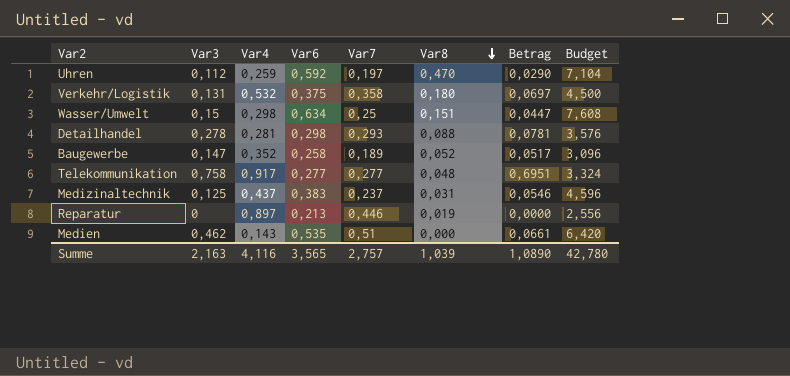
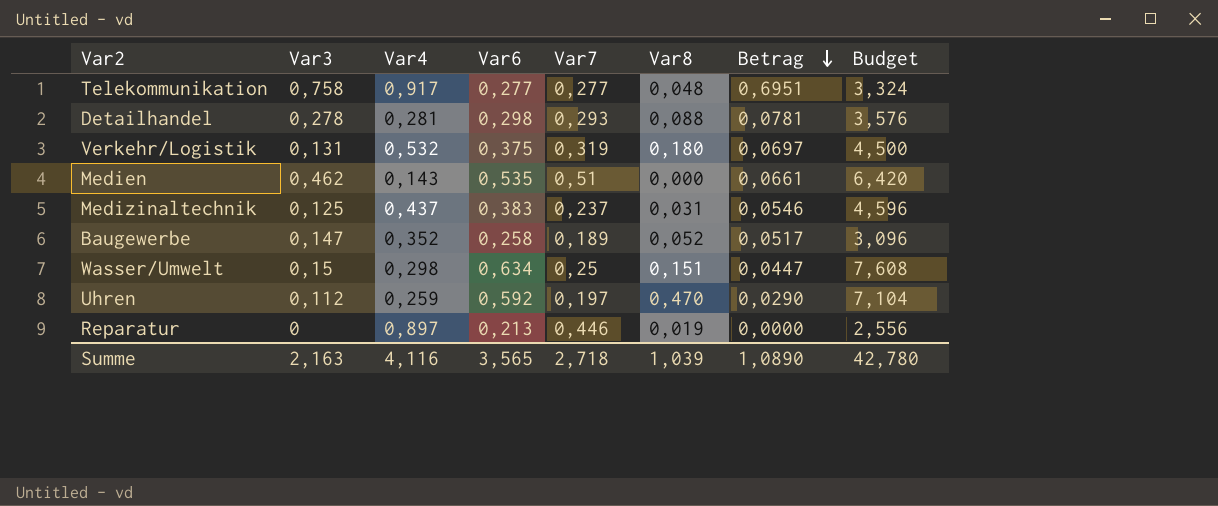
row order: Var8 descending -> Betrag descending
Verkehr/Logistik | Var7: 0,358 -> 0,319
Summe | Var7: 2,757 -> 2,718

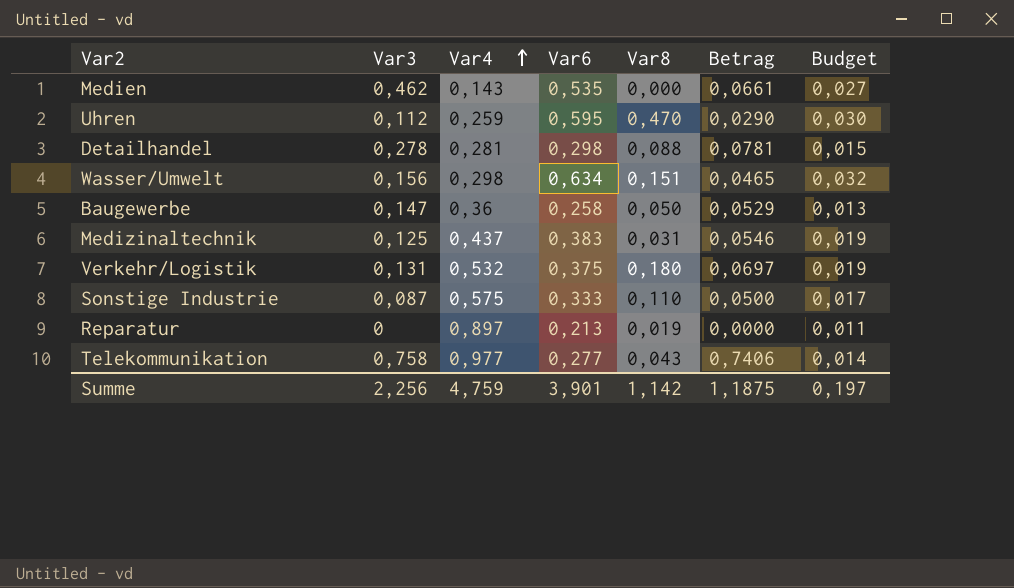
row order: Betrag descending -> Var4 ascending
column Var7 | position: 5 -> none
column Budget | formula: [Var6] * 12 -> [Var6] * 0,05
Uhren | Var6: 0,592 -> 0,595
Wasser/Umwelt | Var3: 0,15 -> 0,156
Wasser/Umwelt | Betrag: 0,0447 -> 0,0465
Baugewerbe | Var4: 0,352 -> 0,36
Baugewerbe | Var8: 0,052 -> 0,050
Baugewerbe | Betrag: 0,0517 -> 0,0529
row Sonstige Industrie: none -> 0,087 | 0,575 | 0,333 | 0,110 | 0,0500 | 0,017
Telekommunikation | Var4: 0,917 -> 0,977
Telekommunikation | Var8: 0,048 -> 0,043
Telekommunikation | Betrag: 0,6951 -> 0,7406
Summe | Var3: 2,163 -> 2,256
Summe | Var4: 4,116 -> 4,759
Summe | Var6: 3,565 -> 3,901
Summe | Var8: 1,039 -> 1,142
Summe | Betrag: 1,0890 -> 1,1875
Summe | Budget: 42,780 -> 0,197

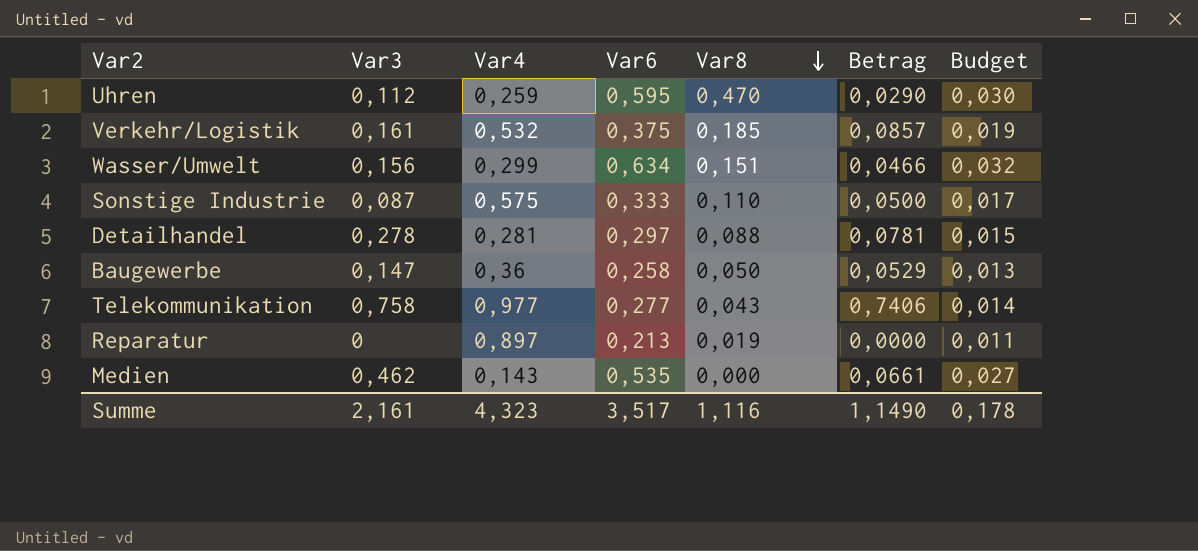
row order: Var4 ascending -> Var8 descending
row Medizinaltechnik: 0,125 | 0,437 | 0,383 | 0,031 | 0,0546 | 0,019 -> none
Verkehr/Logistik | Var3: 0,131 -> 0,161
Verkehr/Logistik | Var8: 0,180 -> 0,185
Verkehr/Logistik | Betrag: 0,0697 -> 0,0857
Wasser/Umwelt | Var4: 0,298 -> 0,299
Wasser/Umwelt | Betrag: 0,0465 -> 0,0466
Detailhandel | Var6: 0,298 -> 0,297
Summe | Var3: 2,256 -> 2,161
Summe | Var4: 4,759 -> 4,323
Summe | Var6: 3,901 -> 3,517
Summe | Var8: 1,142 -> 1,116
Summe | Betrag: 1,1875 -> 1,1490
Summe | Budget: 0,197 -> 0,178

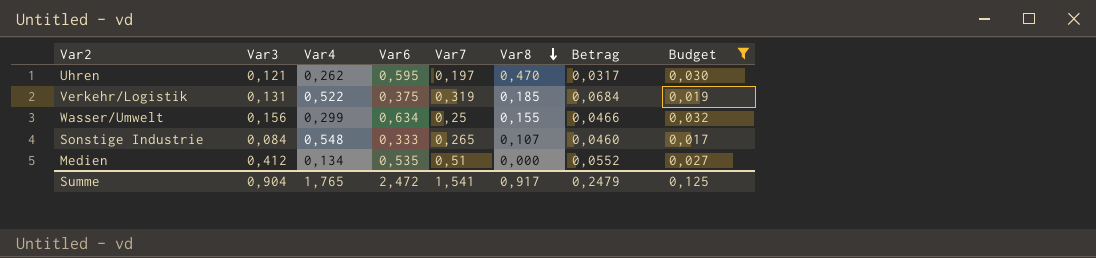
filter: none -> Budget >= 0,017
column Var7 | position: none -> 5
Uhren | Var3: 0,112 -> 0,121
Uhren | Var4: 0,259 -> 0,262
Uhren | Betrag: 0,0290 -> 0,0317
Verkehr/Logistik | Var3: 0,161 -> 0,131
Verkehr/Logistik | Var4: 0,532 -> 0,522
Verkehr/Logistik | Betrag: 0,0857 -> 0,0684
Wasser/Umwelt | Var8: 0,151 -> 0,155
Sonstige Industrie | Var3: 0,087 -> 0,084
Sonstige Industrie | Var4: 0,575 -> 0,548
Sonstige Industrie | Var8: 0,110 -> 0,107
Sonstige Industrie | Betrag: 0,0500 -> 0,0460
Medien | Var3: 0,462 -> 0,412
Medien | Var4: 0,143 -> 0,134
Medien | Betrag: 0,0661 -> 0,0552
Summe | Var3: 2,161 -> 0,904
Summe | Var4: 4,323 -> 1,765
Summe | Var6: 3,517 -> 2,472
Summe | Var8: 1,116 -> 0,917
Summe | Betrag: 1,1490 -> 0,2479
Summe | Budget: 0,178 -> 0,125

